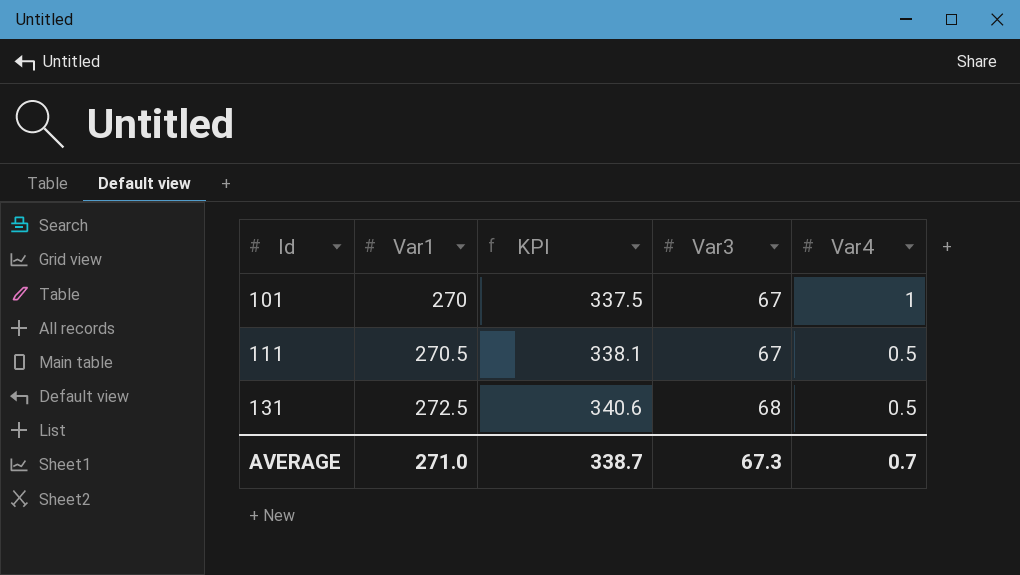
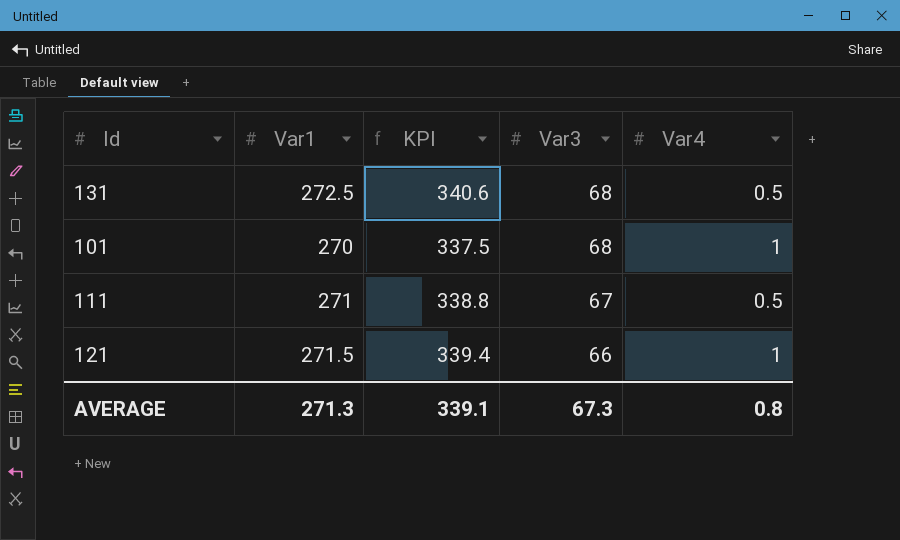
row order: Id ascending -> Var3 descending
101 | Var3: 67 -> 68
111 | Var1: 270.5 -> 271
111 | KPI: 338.1 -> 338.8
row 121: none -> 271.5 | 339.4 | 66 | 1
AVERAGE | Var1: 271.0 -> 271.3
AVERAGE | KPI: 338.7 -> 339.1
AVERAGE | Var4: 0.7 -> 0.8

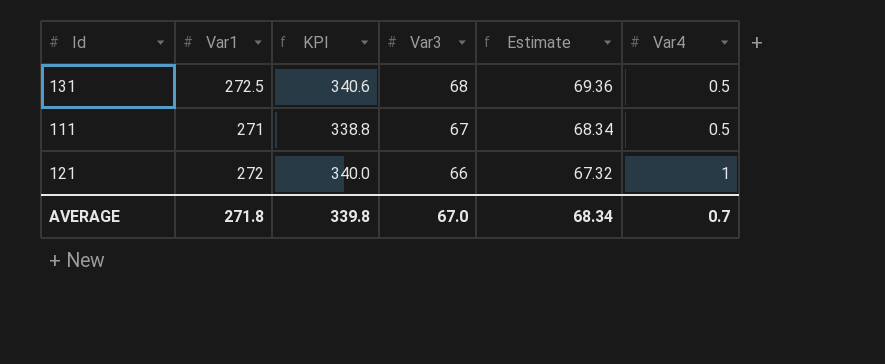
column Estimate | formula: none -> [Var3] * 1.02
row 101: 270 | 337.5 | 68 | 1 -> none
121 | Var1: 271.5 -> 272
121 | KPI: 339.4 -> 340.0
AVERAGE | Var1: 271.3 -> 271.8
AVERAGE | KPI: 339.1 -> 339.8
AVERAGE | Var3: 67.3 -> 67.0
AVERAGE | Var4: 0.8 -> 0.7

